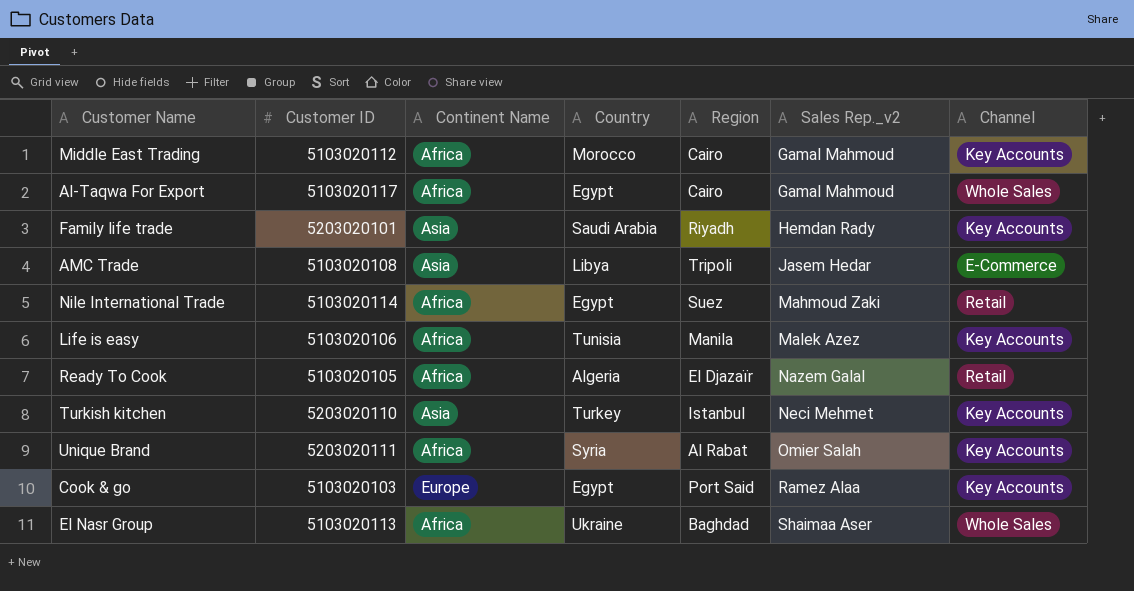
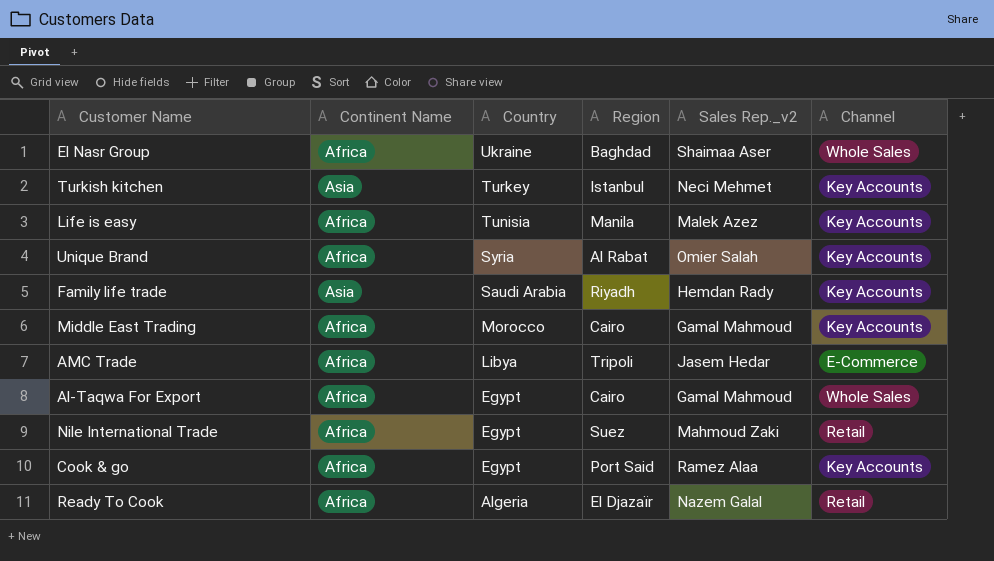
row order: Sales Rep._v2 ascending -> Country descending
column Customer ID | position: 2 -> none
AMC Trade | Continent Name: Asia -> Africa
Cook & go | Continent Name: Europe -> Africa

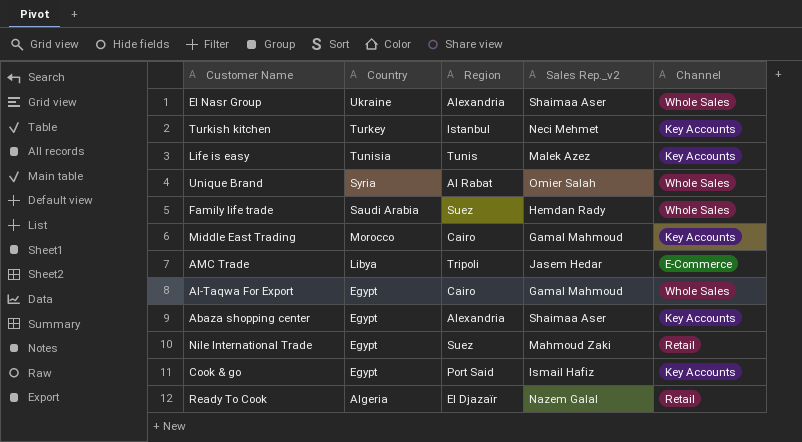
column Continent Name | position: 2 -> none
El Nasr Group | Region: Baghdad -> Alexandria
Life is easy | Region: Manila -> Tunis
Unique Brand | Channel: Key Accounts -> Whole Sales
Family life trade | Region: Riyadh -> Suez
Family life trade | Channel: Key Accounts -> Whole Sales
row Abaza shopping center: none -> Egypt | Alexandria | Shaimaa Aser | Key Accounts
Cook & go | Sales Rep._v2: Ramez Alaa -> Ismail Hafiz

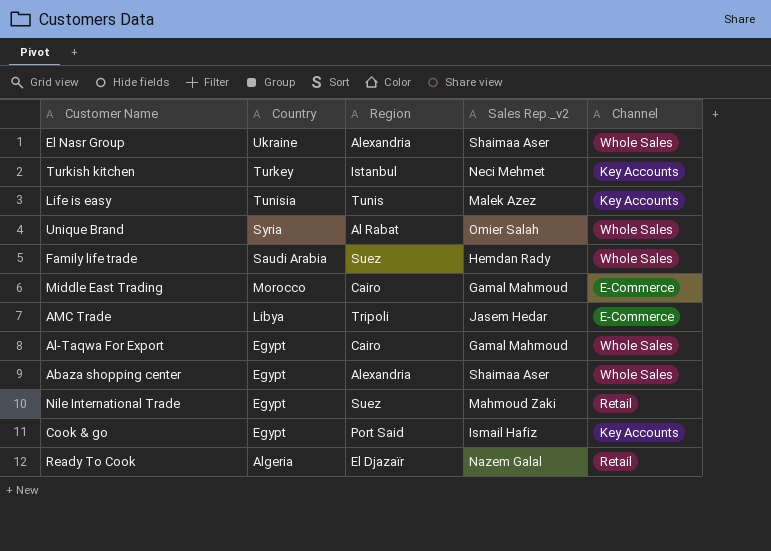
Middle East Trading | Channel: Key Accounts -> E-Commerce
Abaza shopping center | Channel: Key Accounts -> Whole Sales

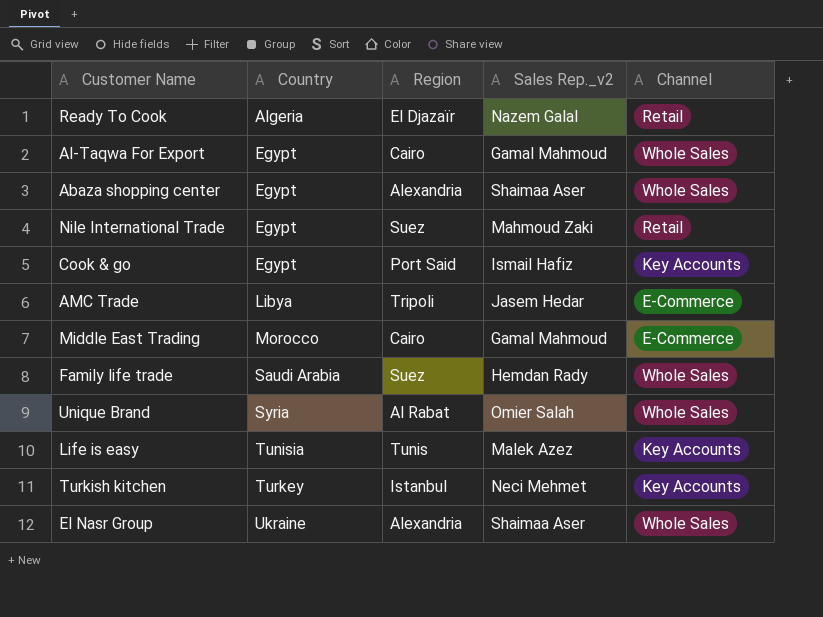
row order: Country descending -> Country ascending

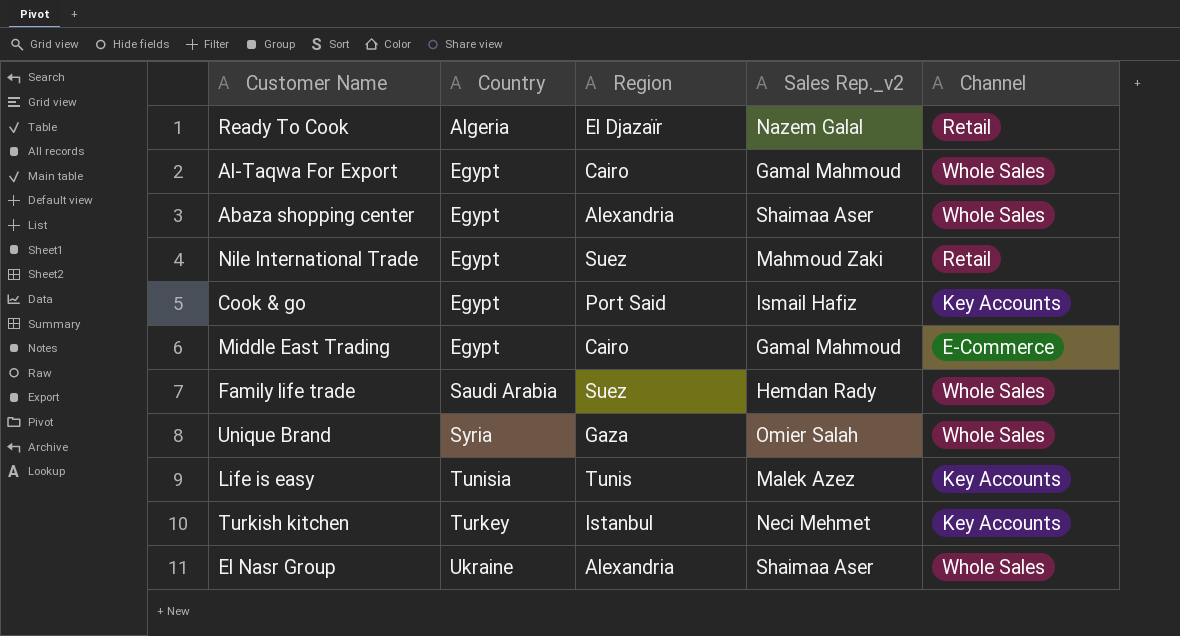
row AMC Trade: Libya | Tripoli | Jasem Hedar | E-Commerce -> none
Middle East Trading | Country: Morocco -> Egypt
Unique Brand | Region: Al Rabat -> Gaza

